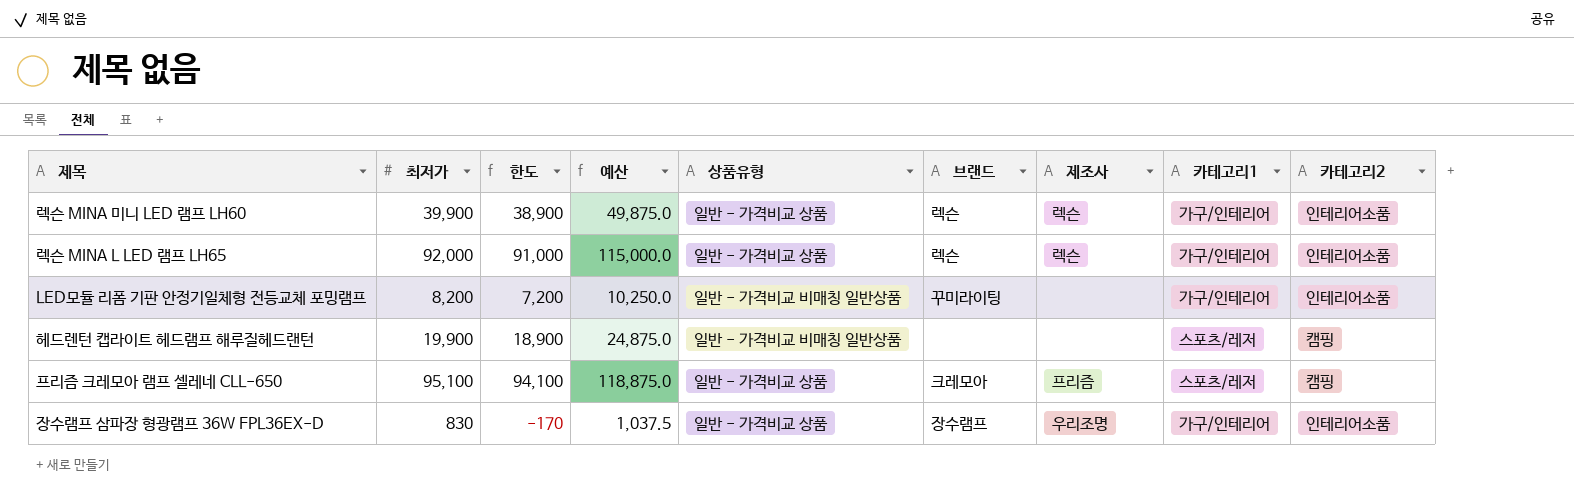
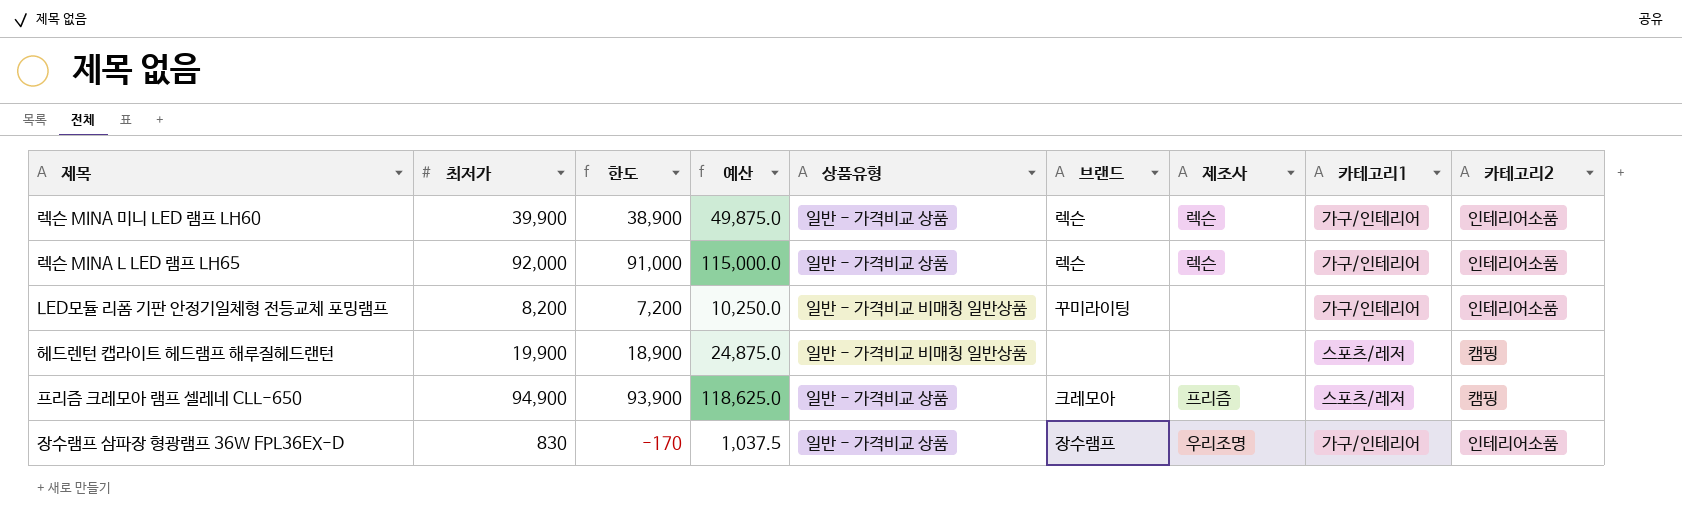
프리즘 크레모아 램프 셀레네 CLL-650 | 최저가: 95,100 -> 94,900
프리즘 크레모아 램프 셀레네 CLL-650 | 한도: 94,100 -> 93,900
프리즘 크레모아 램프 셀레네 CLL-650 | 예산: 118,875.0 -> 118,625.0

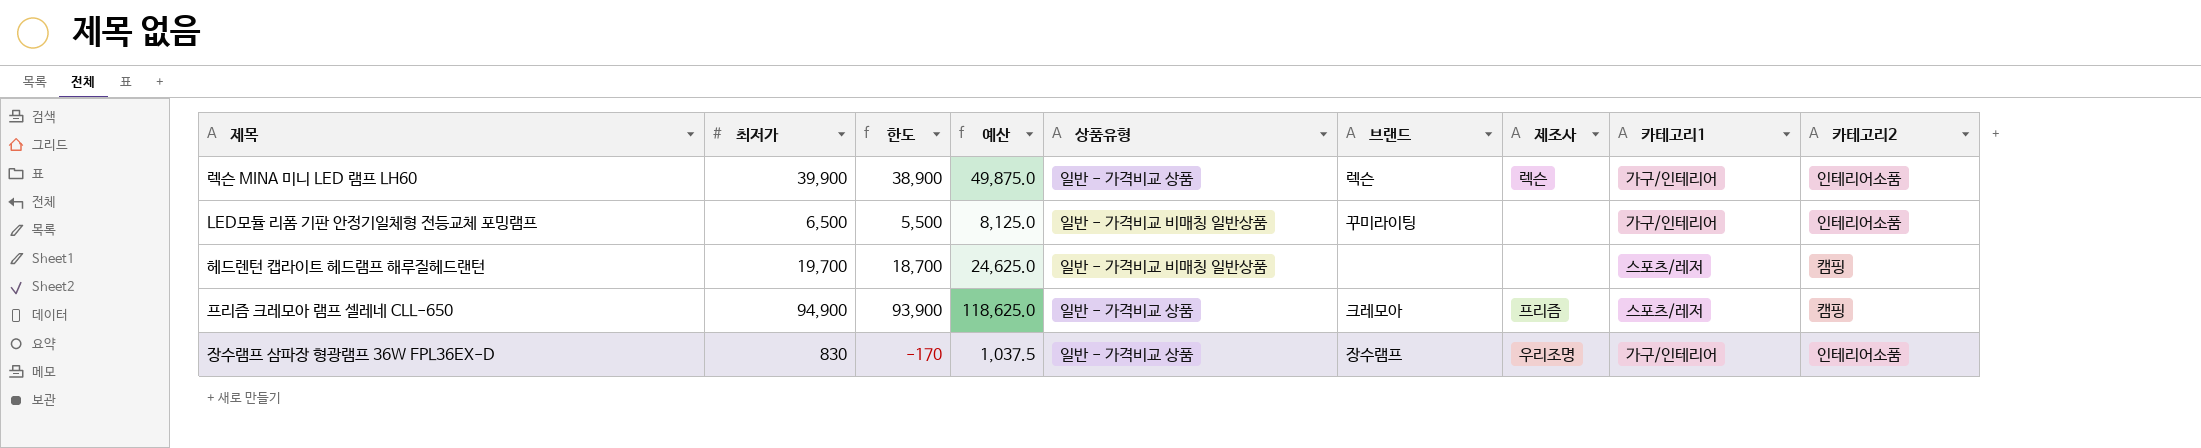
row 렉슨 MINA L LED 램프 LH65: 92,000 | 91,000 | 115,000.0 | 일반 - 가격비교 상품 | 렉슨 | 렉슨 | 가구/인테리어 | 인테리어소품 -> none
LED모듈 리폼 기판 안정기일체형 전등교체 포밍램프 | 최저가: 8,200 -> 6,500
LED모듈 리폼 기판 안정기일체형 전등교체 포밍램프 | 한도: 7,200 -> 5,500
LED모듈 리폼 기판 안정기일체형 전등교체 포밍램프 | 예산: 10,250.0 -> 8,125.0
헤드렌턴 캡라이트 헤드램프 해루질헤드랜턴 | 최저가: 19,900 -> 19,700
헤드렌턴 캡라이트 헤드램프 해루질헤드랜턴 | 한도: 18,900 -> 18,700
헤드렌턴 캡라이트 헤드램프 해루질헤드랜턴 | 예산: 24,875.0 -> 24,625.0

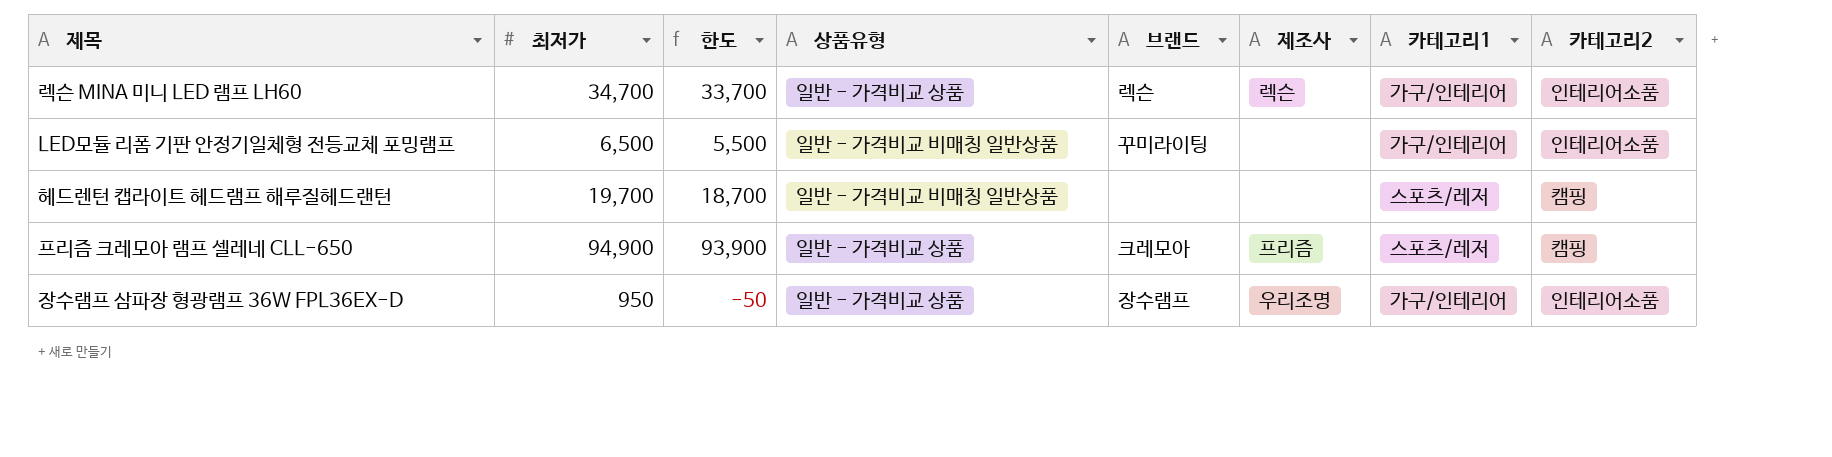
column 예산 | formula: [최저가] * 1.25 -> none
렉슨 MINA 미니 LED 램프 LH60 | 최저가: 39,900 -> 34,700
렉슨 MINA 미니 LED 램프 LH60 | 한도: 38,900 -> 33,700
장수램프 삼파장 형광램프 36W FPL36EX-D | 최저가: 830 -> 950
장수램프 삼파장 형광램프 36W FPL36EX-D | 한도: -170 -> -50

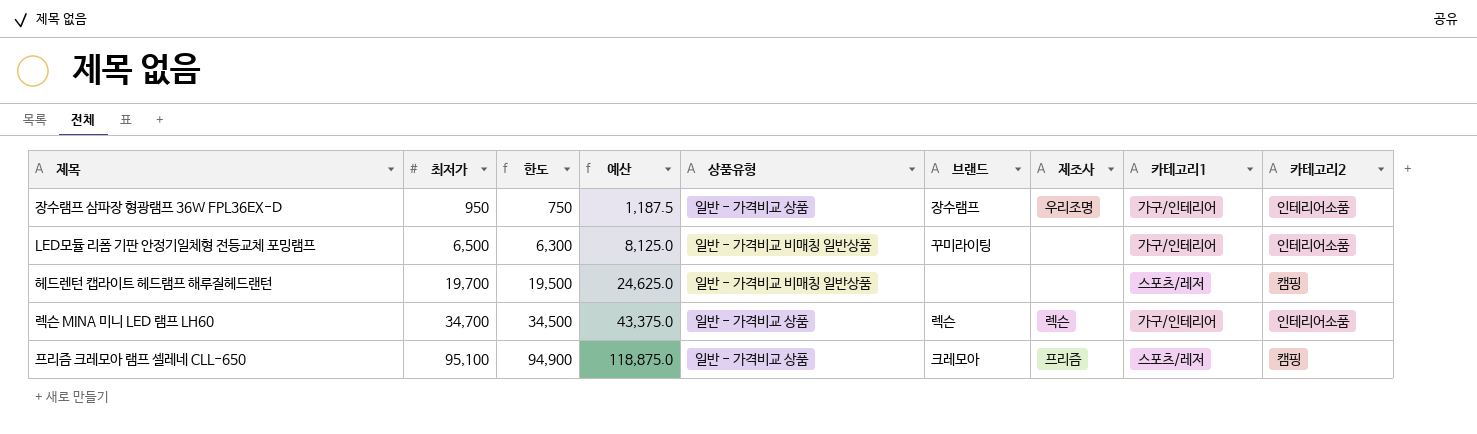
row order: none -> 최저가 ascending
column 한도 | formula: [최저가] - 1000 -> [최저가] - 200
column 예산 | formula: none -> [최저가] * 1.25
프리즘 크레모아 램프 셀레네 CLL-650 | 최저가: 94,900 -> 95,100

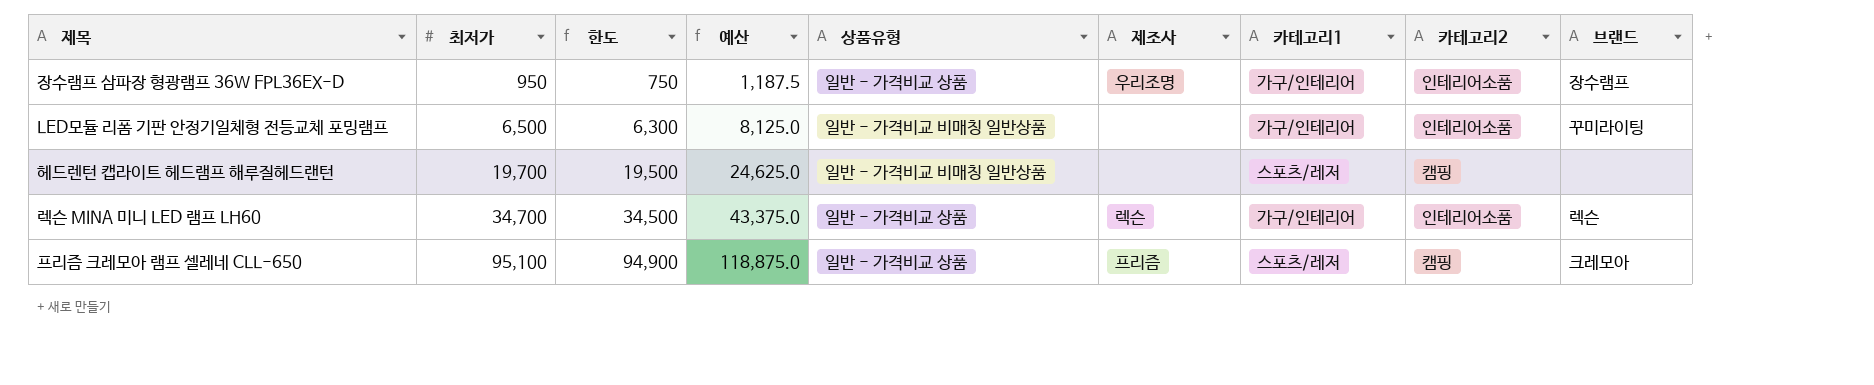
column 브랜드 | position: 6 -> 9

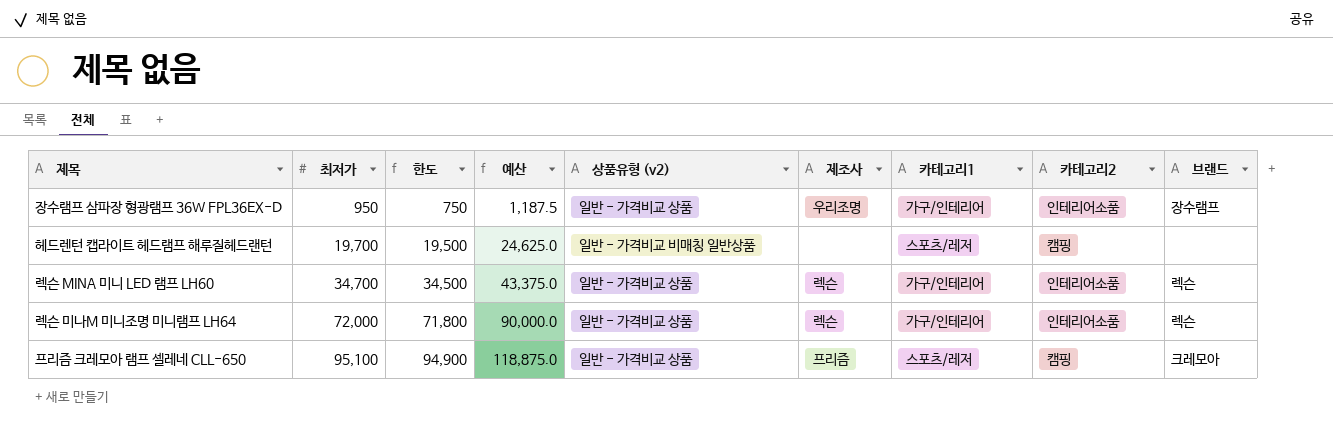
column name: 상품유형 -> 상품유형 (v2)
row LED모듈 리폼 기판 안정기일체형 전등교체 포밍램프: 6,500 | 6,300 | 8,125.0 | 일반 - 가격비교 비매칭 일반상품 | none | 가구/인테리어 | 인테리어소품 | 꾸미라이팅 -> none
row 렉슨 미나M 미니조명 미니램프 LH64: none -> 72,000 | 71,800 | 90,000.0 | 일반 - 가격비교 상품 | 렉슨 | 가구/인테리어 | 인테리어소품 | 렉슨

